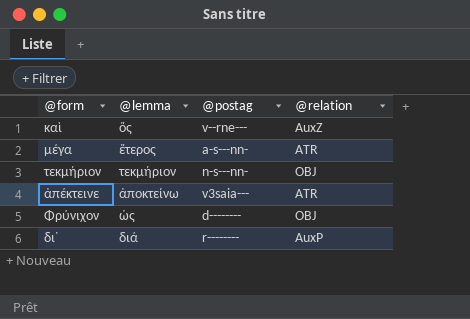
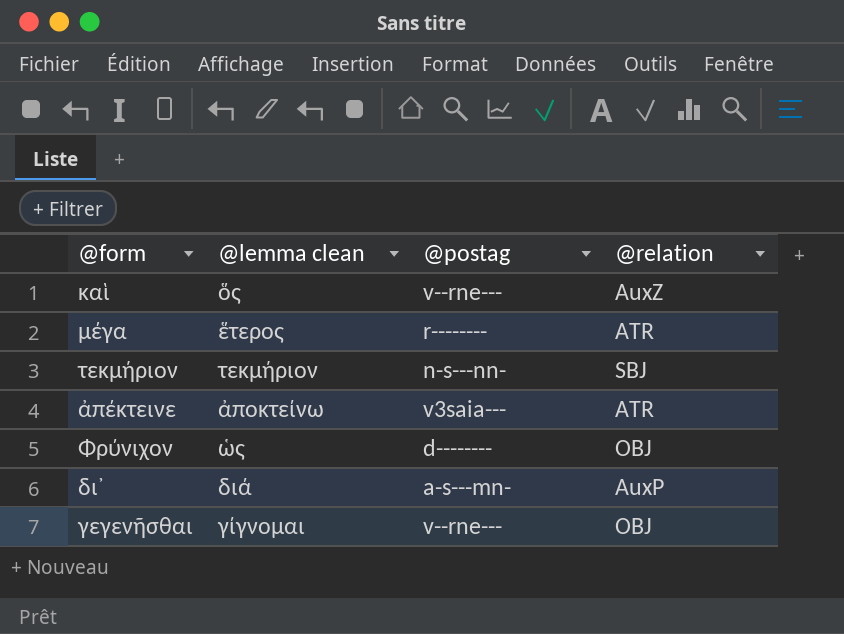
column name: @lemma -> @lemma clean
μέγα | @postag: a-s---nn- -> r--------
τεκμήριον | @relation: OBJ -> SBJ
δι᾽ | @postag: r-------- -> a-s---mn-
row γεγενῆσθαι: none -> γίγνομαι | v--rne--- | OBJ

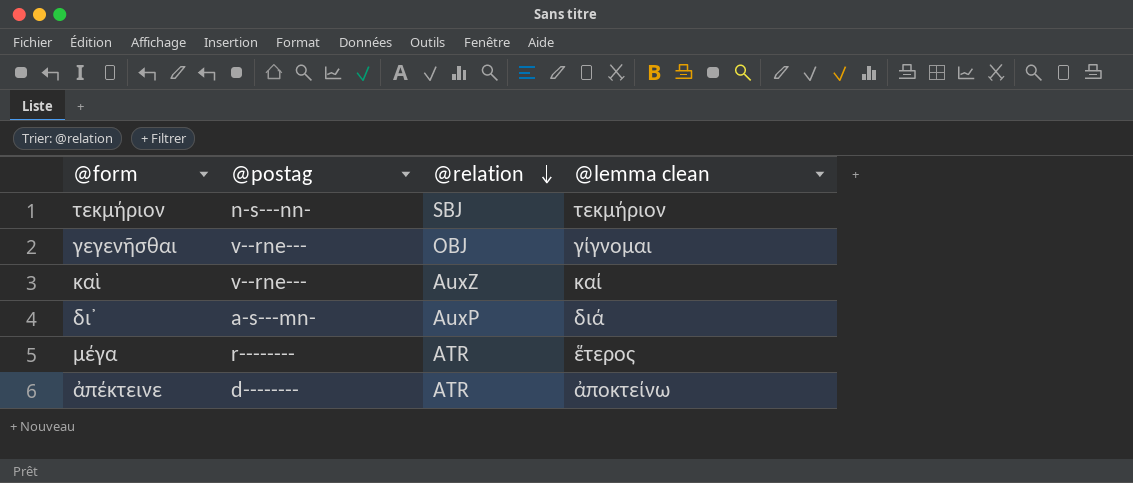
row order: none -> @relation descending
column @lemma clean | position: 2 -> 4
row Φρύνιχον: ὡς | d-------- | OBJ -> none
καὶ | @lemma clean: ὅς -> καί
ἀπέκτεινε | @postag: v3saia--- -> d--------

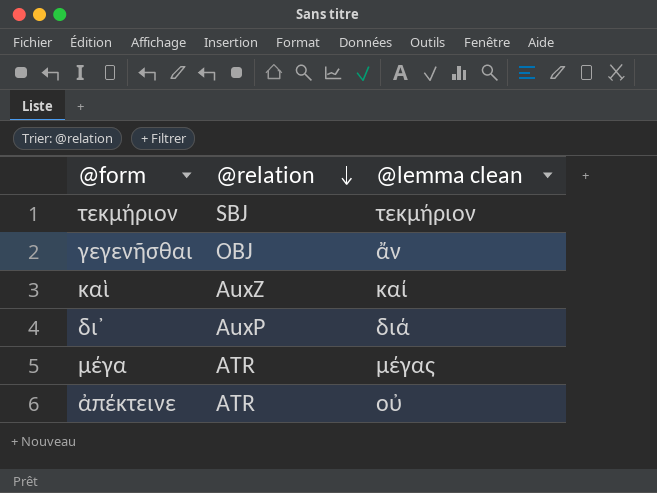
column @postag | position: 2 -> none
γεγενῆσθαι | @lemma clean: γίγνομαι -> ἄν
μέγα | @lemma clean: ἕτερος -> μέγας
ἀπέκτεινε | @lemma clean: ἀποκτείνω -> οὐ

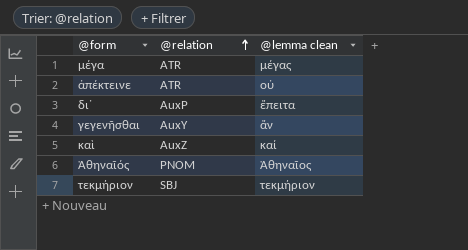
row order: @relation descending -> @relation ascending
δι᾽ | @lemma clean: διά -> ἔπειτα
γεγενῆσθαι | @relation: OBJ -> AuxY
row Ἀθηναῖός: none -> PNOM | Ἀθηναῖος

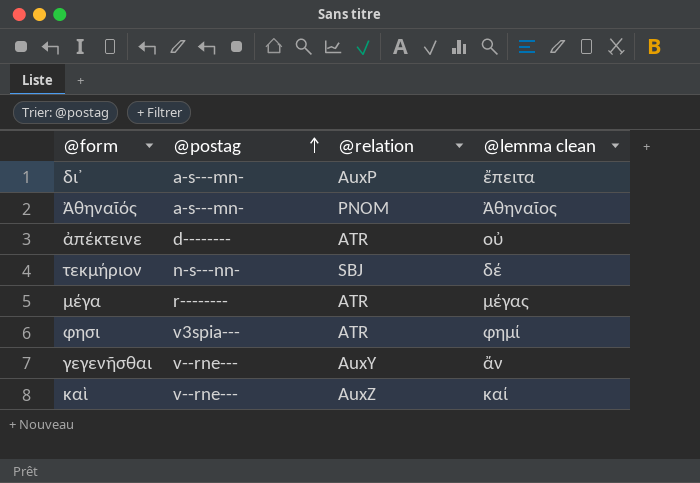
row order: @relation ascending -> @postag ascending
column @postag | position: none -> 2
τεκμήριον | @lemma clean: τεκμήριον -> δέ
row φησι: none -> v3spia--- | ATR | φημί

